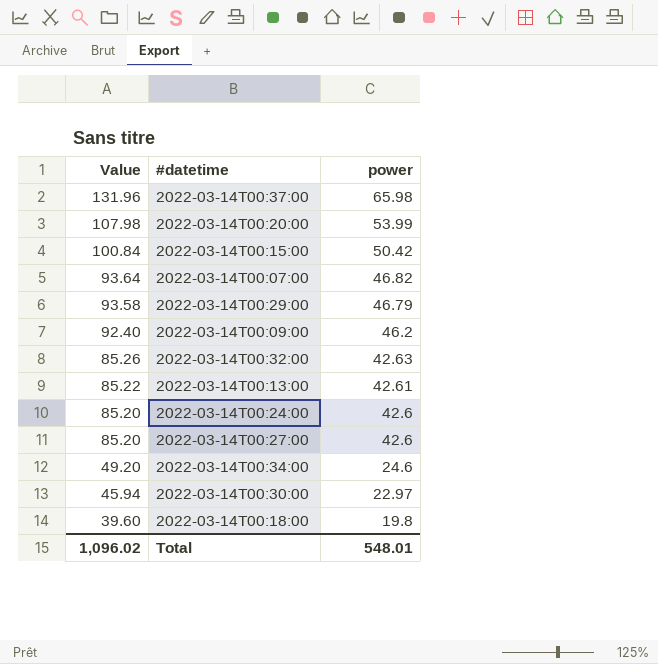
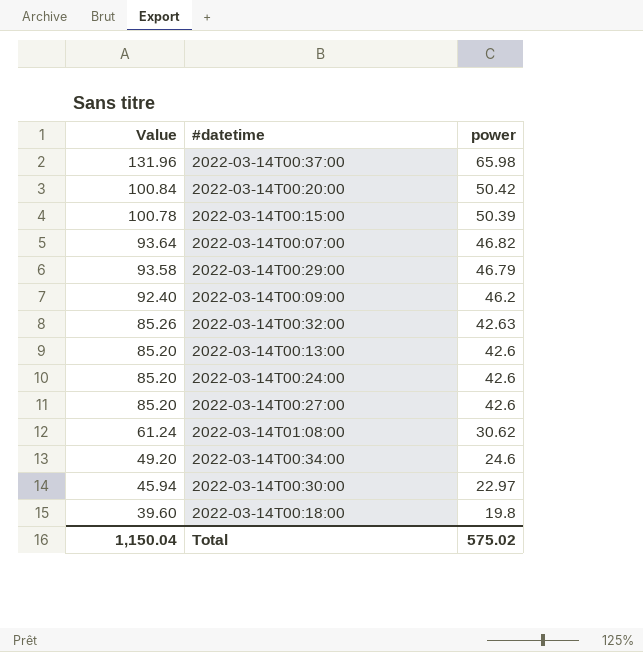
2022-03-14T00:20:00 | Value: 107.98 -> 100.84
2022-03-14T00:20:00 | power: 53.99 -> 50.42
2022-03-14T00:15:00 | Value: 100.84 -> 100.78
2022-03-14T00:15:00 | power: 50.42 -> 50.39
2022-03-14T00:13:00 | Value: 85.22 -> 85.20
2022-03-14T00:13:00 | power: 42.61 -> 42.6
row 2022-03-14T01:08:00: none -> 61.24 | 30.62
Total | Value: 1,096.02 -> 1,150.04
Total | power: 548.01 -> 575.02

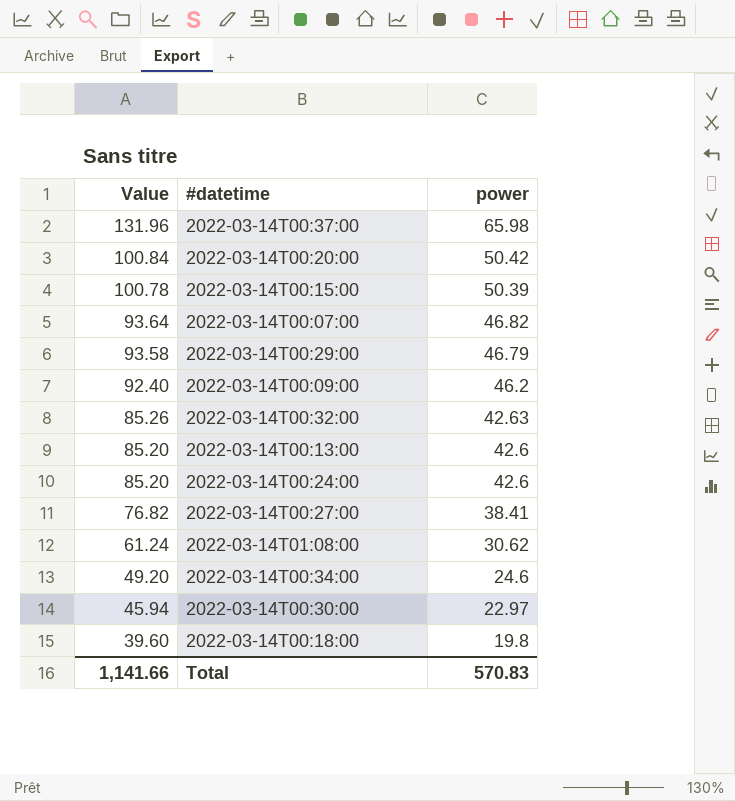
2022-03-14T00:27:00 | Value: 85.20 -> 76.82
2022-03-14T00:27:00 | power: 42.6 -> 38.41
Total | Value: 1,150.04 -> 1,141.66
Total | power: 575.02 -> 570.83

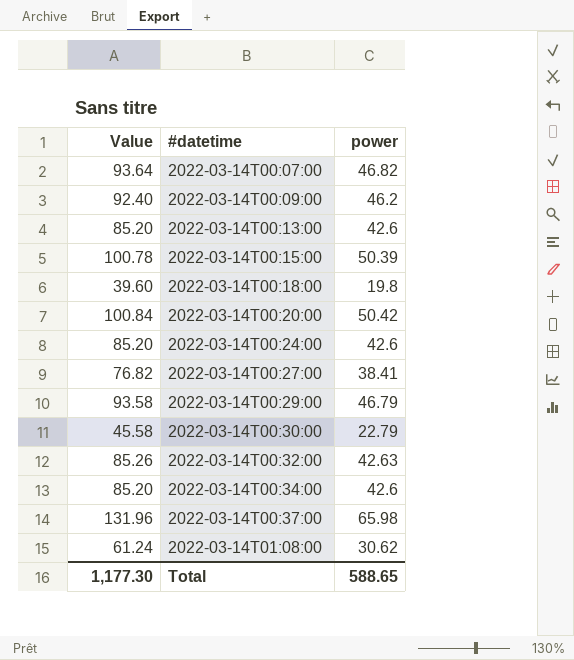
row order: Value descending -> #datetime ascending
2022-03-14T00:30:00 | Value: 45.94 -> 45.58
2022-03-14T00:30:00 | power: 22.97 -> 22.79
2022-03-14T00:34:00 | Value: 49.20 -> 85.20
2022-03-14T00:34:00 | power: 24.6 -> 42.6
Total | Value: 1,141.66 -> 1,177.30
Total | power: 570.83 -> 588.65

